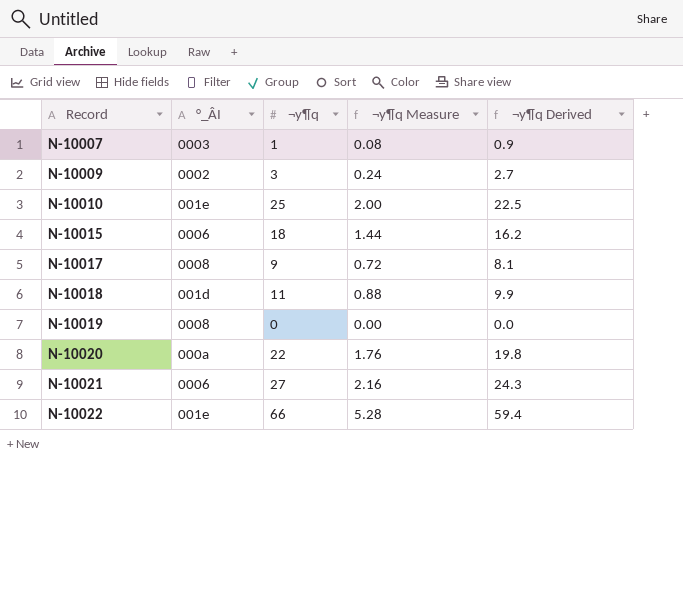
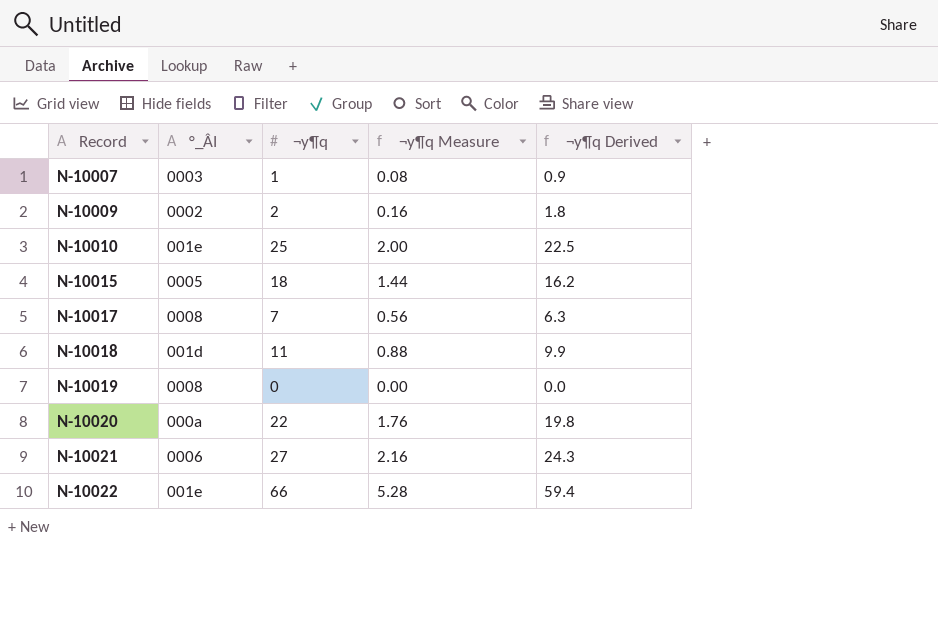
N-10009 | ¬y¶q: 3 -> 2
N-10009 | ¬y¶q Measure: 0.24 -> 0.16
N-10009 | ¬y¶q Derived: 2.7 -> 1.8
N-10015 | °_ÂI: 0006 -> 0005
N-10017 | ¬y¶q: 9 -> 7
N-10017 | ¬y¶q Measure: 0.72 -> 0.56
N-10017 | ¬y¶q Derived: 8.1 -> 6.3

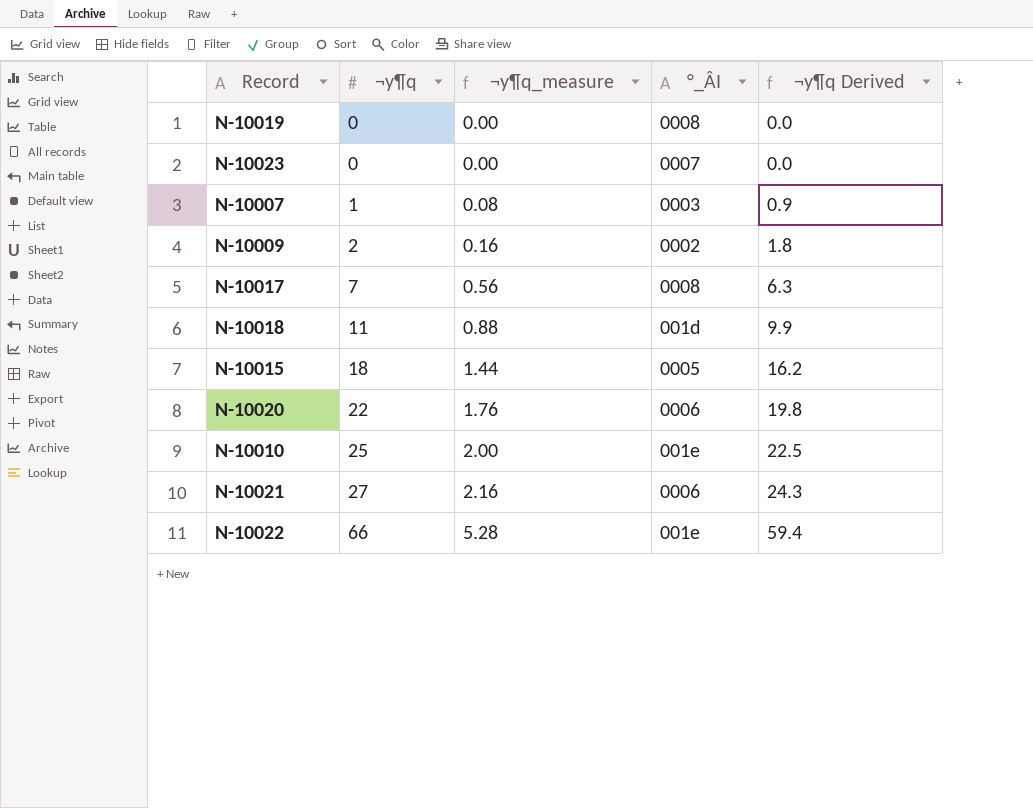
row order: Record ascending -> ¬y¶q ascending
column name: ¬y¶q Measure -> ¬y¶q_measure
column °_ÂI | position: 2 -> 4
row N-10023: none -> 0 | 0.00 | 0007 | 0.0
N-10020 | °_ÂI: 000a -> 0006

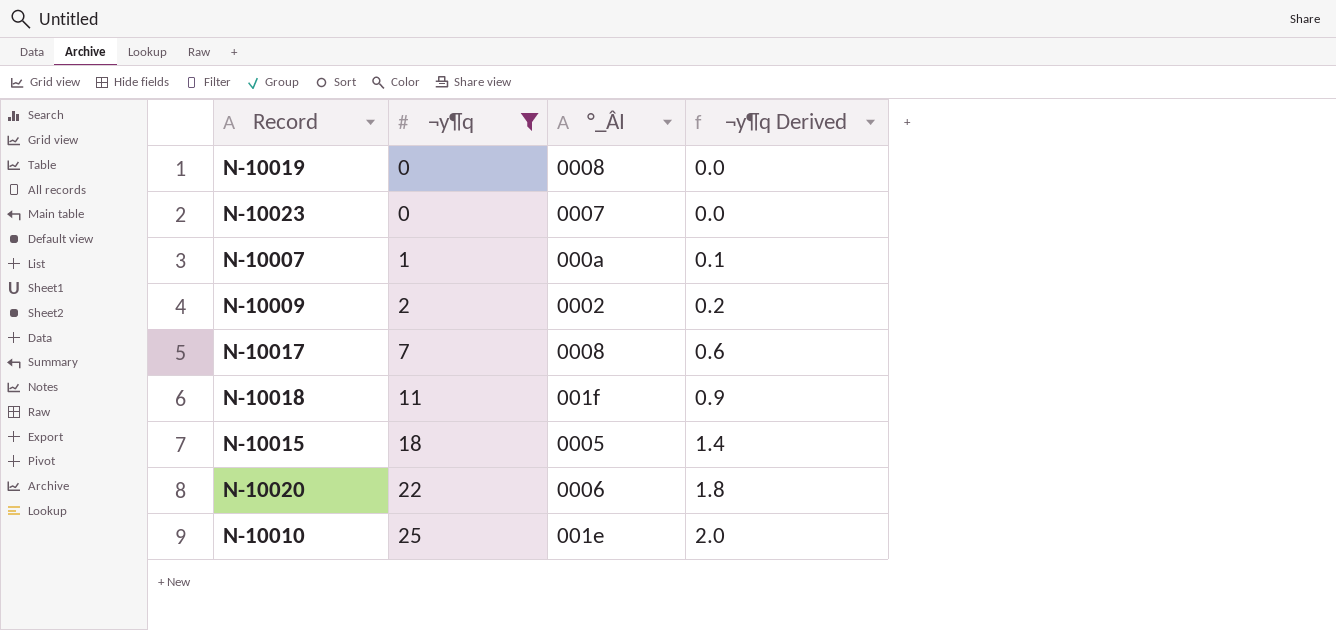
filter: none -> ¬y¶q <= 25
column ¬y¶q_measure | formula: [¬y¶q] * 0.08 -> none
column ¬y¶q Derived | formula: [¬y¶q] * 0.9 -> [¬y¶q] * 0.08
N-10007 | °_ÂI: 0003 -> 000a
N-10018 | °_ÂI: 001d -> 001f

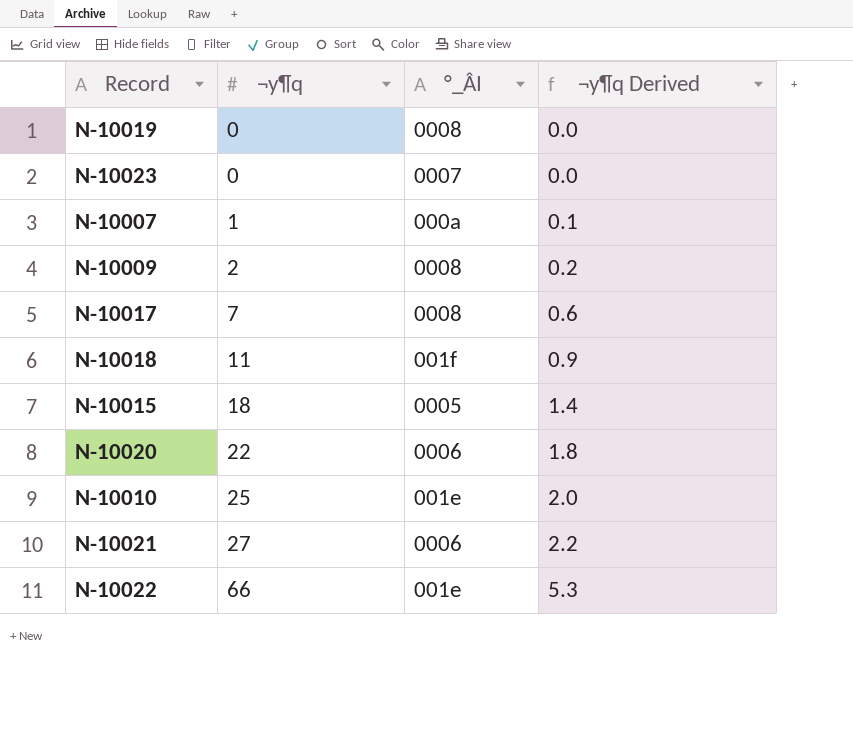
filter: ¬y¶q <= 25 -> none
N-10009 | °_ÂI: 0002 -> 0008

